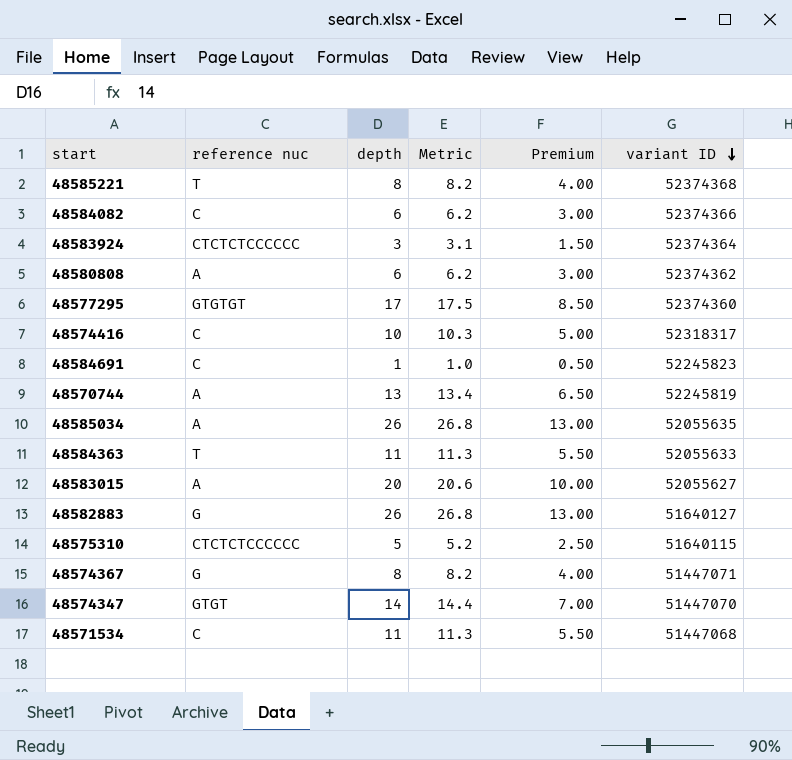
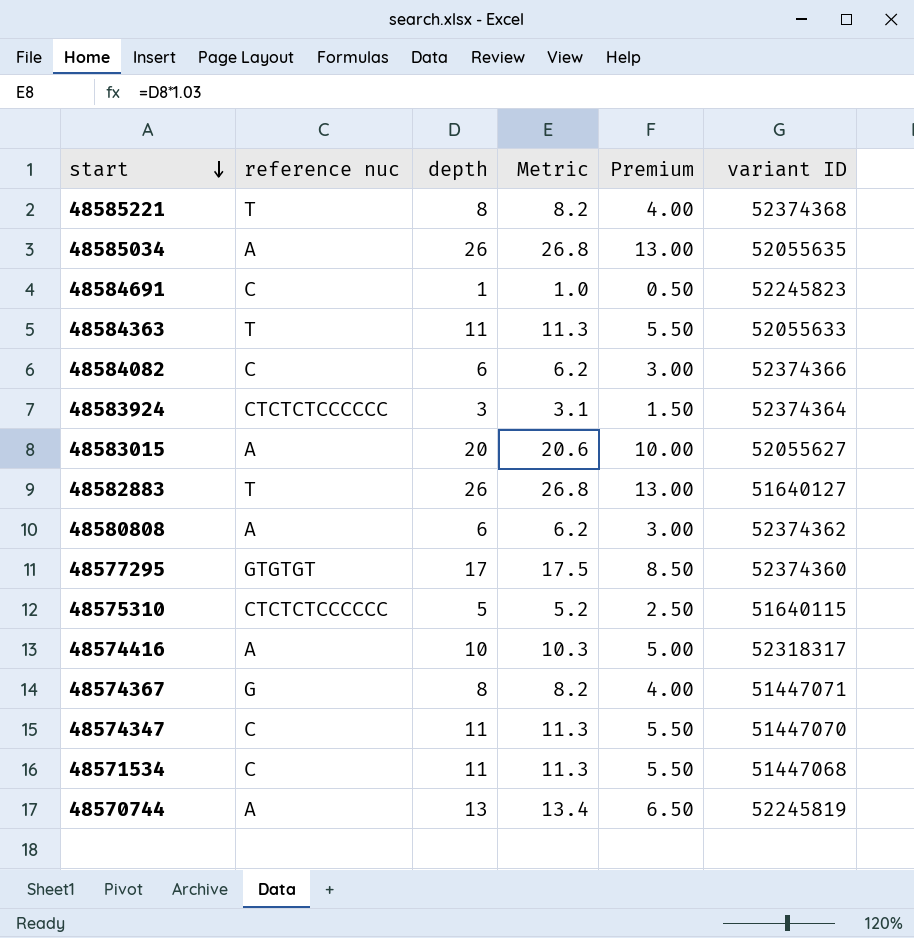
row order: variant ID descending -> start descending
48582883 | reference nuc: G -> T
48574416 | reference nuc: C -> A
48574347 | reference nuc: GTGT -> C
48574347 | depth: 14 -> 11
48574347 | Metric: 14.4 -> 11.3
48574347 | Premium: 7.00 -> 5.50

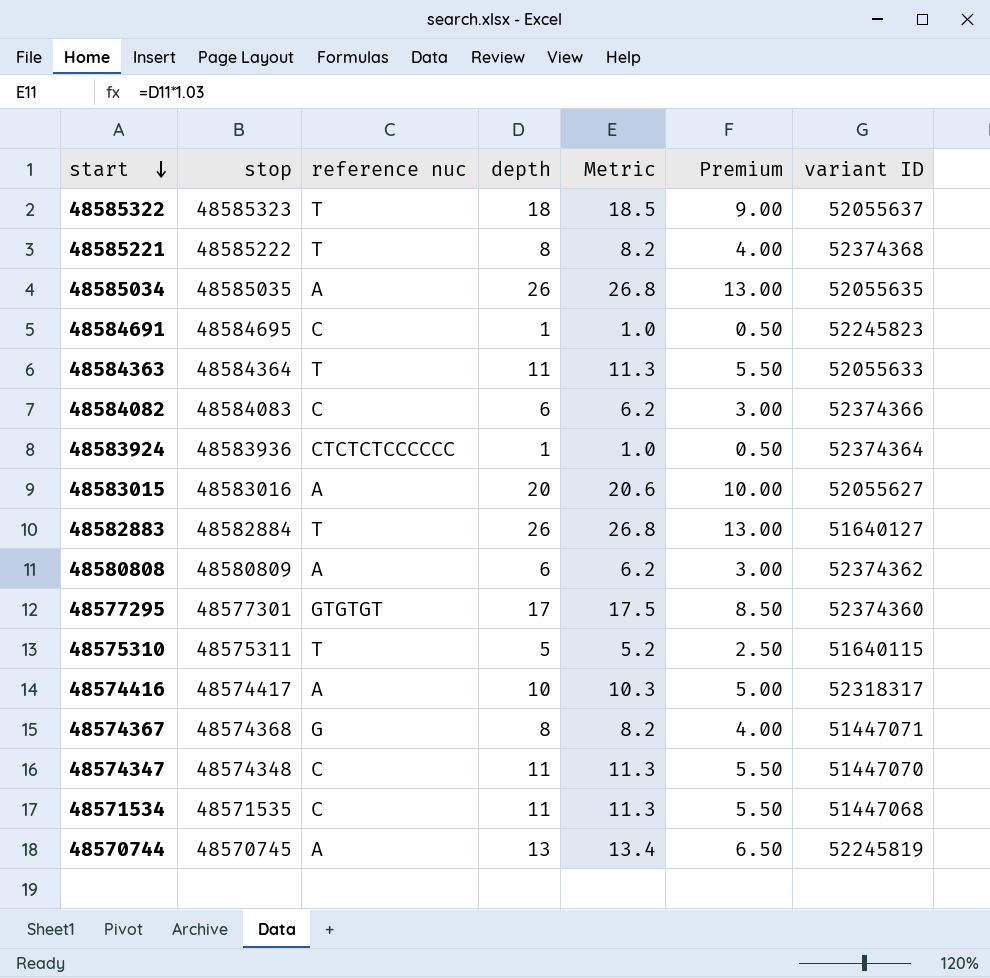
column stop | position: none -> 2
row 48585322: none -> 48585323 | T | 18 | 18.5 | 9.00 | 52055637
48583924 | depth: 3 -> 1
48583924 | Metric: 3.1 -> 1.0
48583924 | Premium: 1.50 -> 0.50
48575310 | reference nuc: CTCTCTCCCCCC -> T

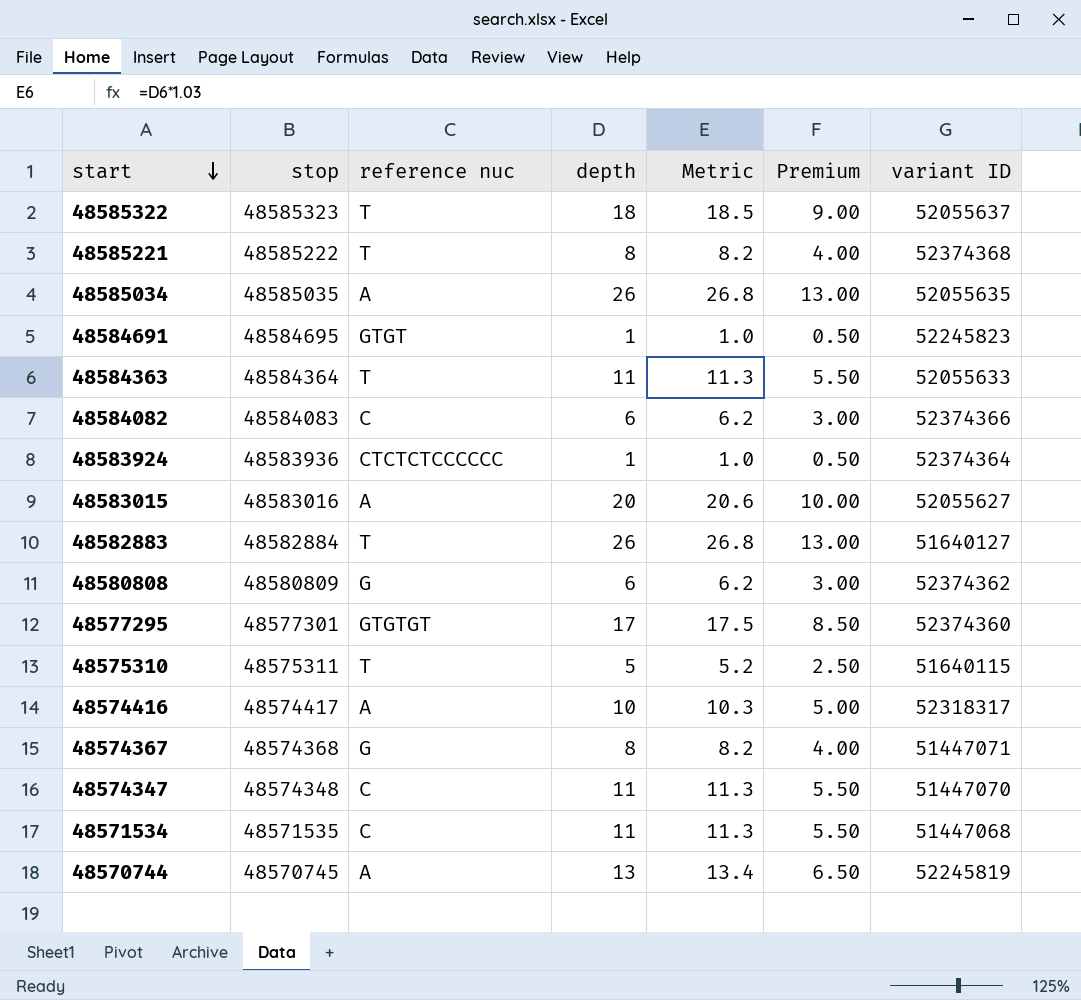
48584691 | reference nuc: C -> GTGT
48580808 | reference nuc: A -> G

